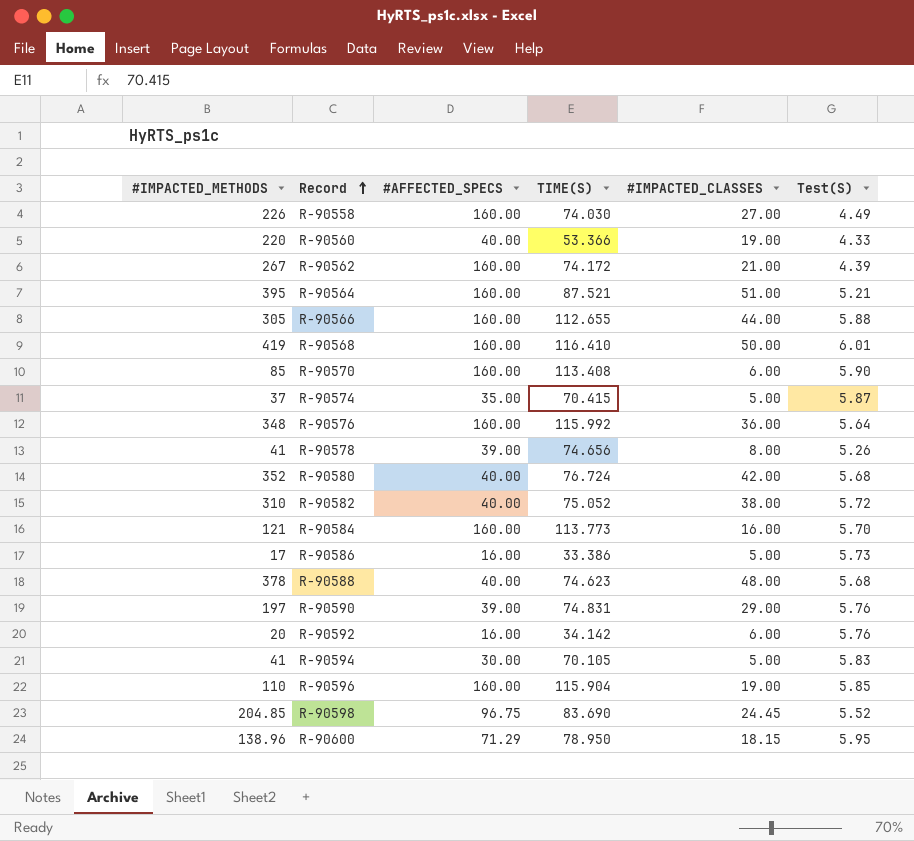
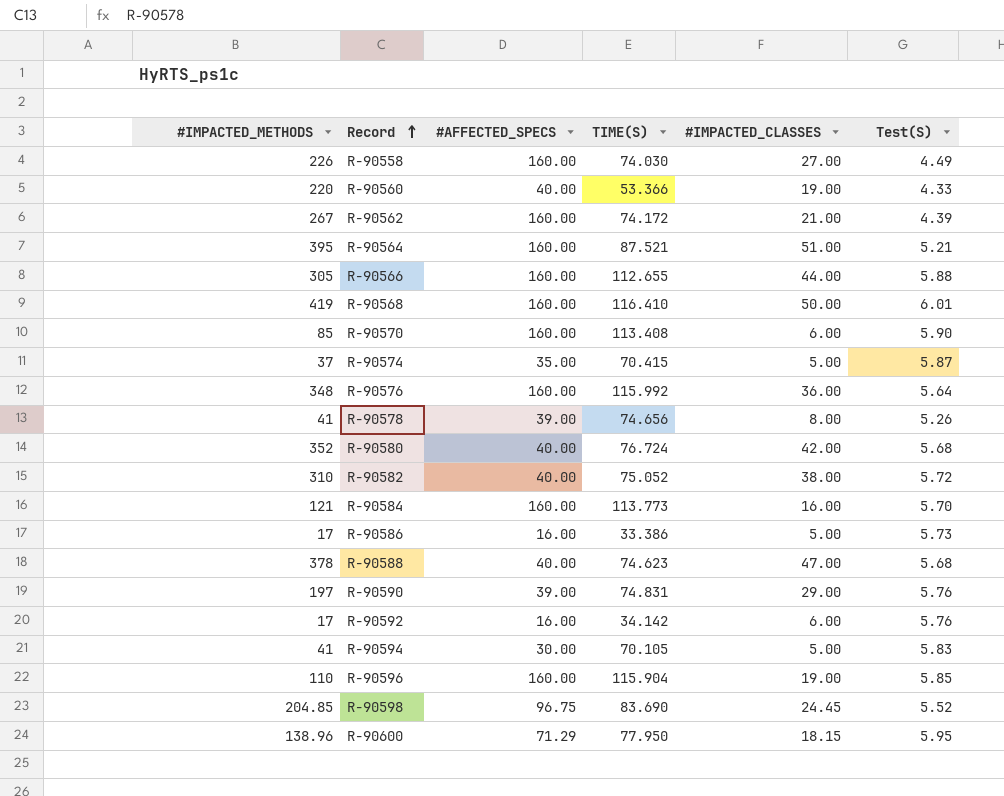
R-90588 | #IMPACTED_CLASSES: 48.00 -> 47.00
R-90592 | #IMPACTED_METHODS: 20 -> 17
R-90600 | TIME(S): 78.950 -> 77.950

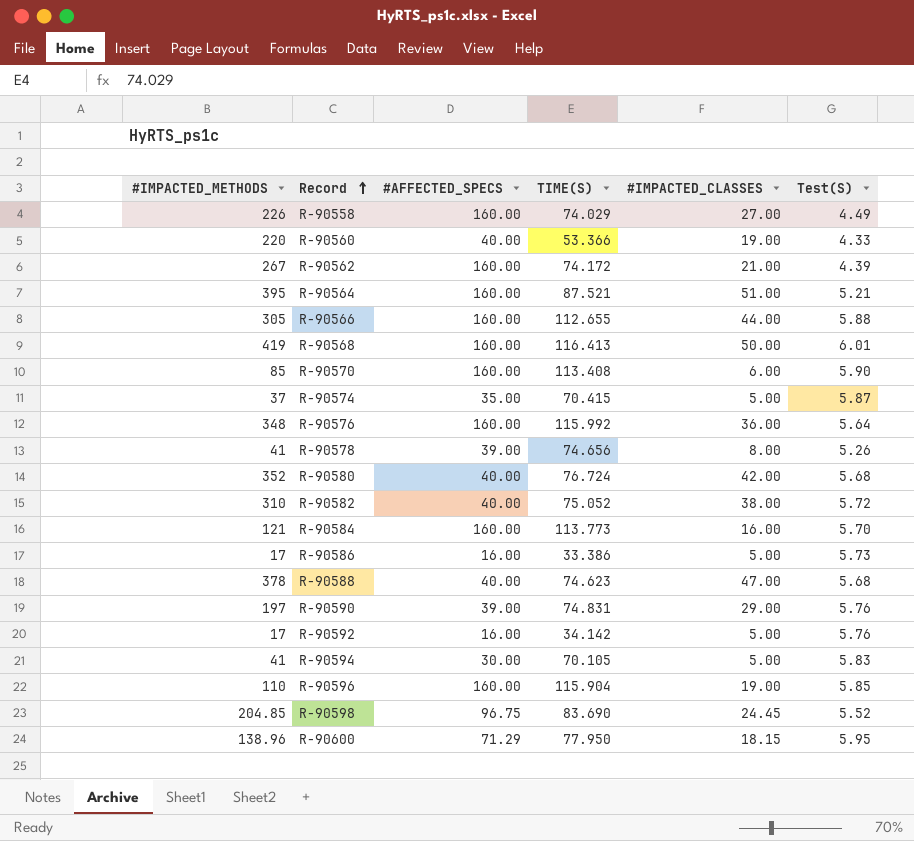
R-90558 | TIME(S): 74.030 -> 74.029
R-90568 | TIME(S): 116.410 -> 116.413
R-90592 | #IMPACTED_CLASSES: 6.00 -> 5.00

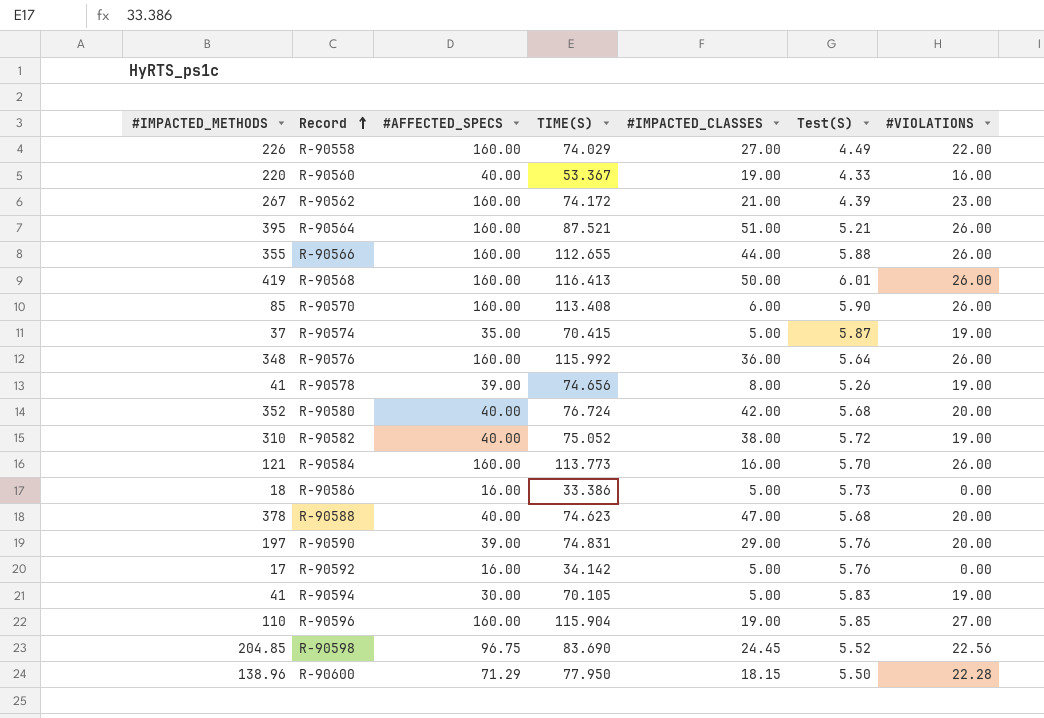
column #VIOLATIONS | position: none -> 7
R-90560 | TIME(S): 53.366 -> 53.367
R-90566 | #IMPACTED_METHODS: 305 -> 355
R-90586 | #IMPACTED_METHODS: 17 -> 18
R-90600 | Test(S): 5.95 -> 5.50

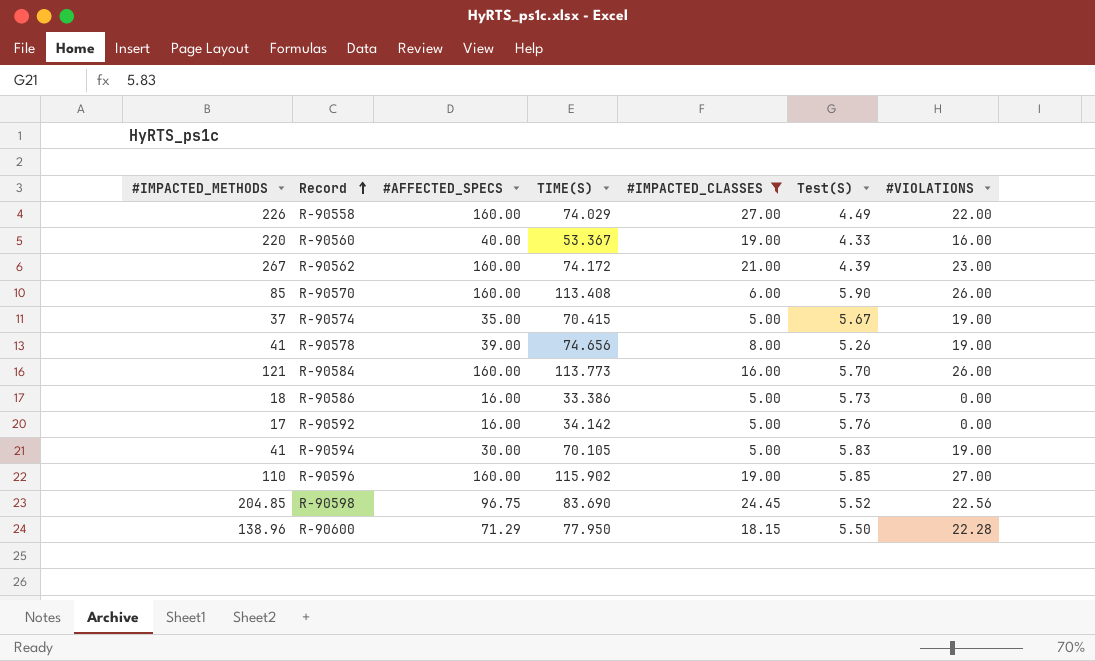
filter: none -> #IMPACTED_CLASSES <= 27.00
R-90574 | Test(S): 5.87 -> 5.67
R-90596 | TIME(S): 115.904 -> 115.902

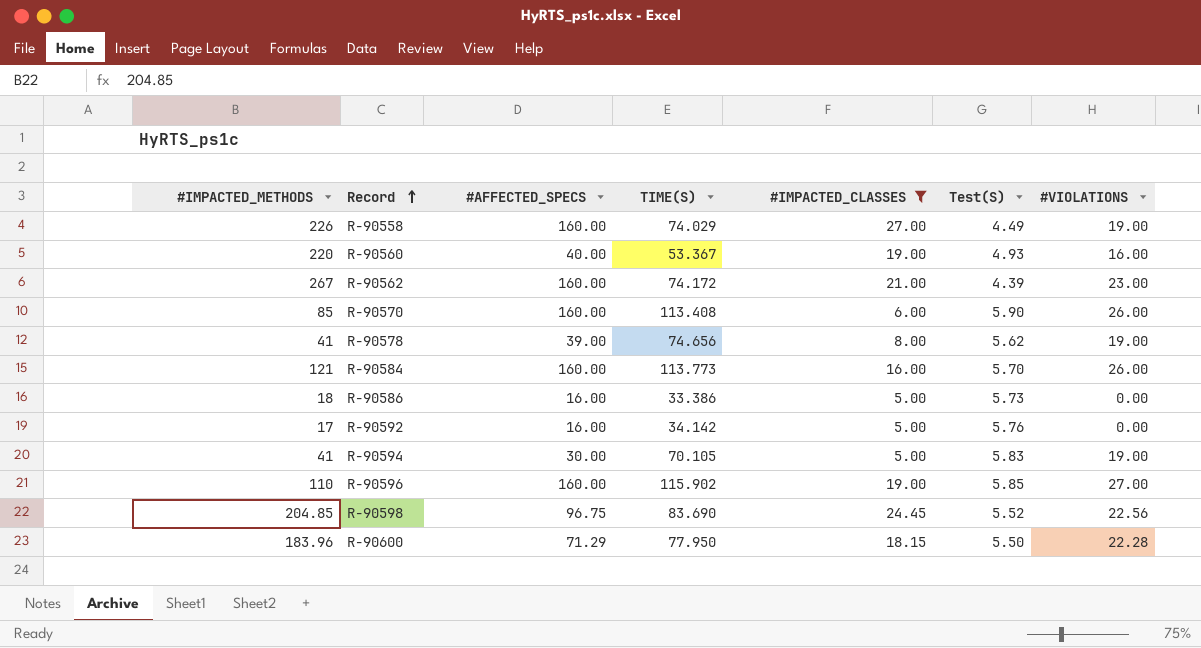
row R-90574: 37 | 35.00 | 70.415 | 5.00 | 5.67 | 19.00 -> none
R-90558 | #VIOLATIONS: 22.00 -> 19.00
R-90560 | Test(S): 4.33 -> 4.93
R-90578 | Test(S): 5.26 -> 5.62
R-90600 | #IMPACTED_METHODS: 138.96 -> 183.96

